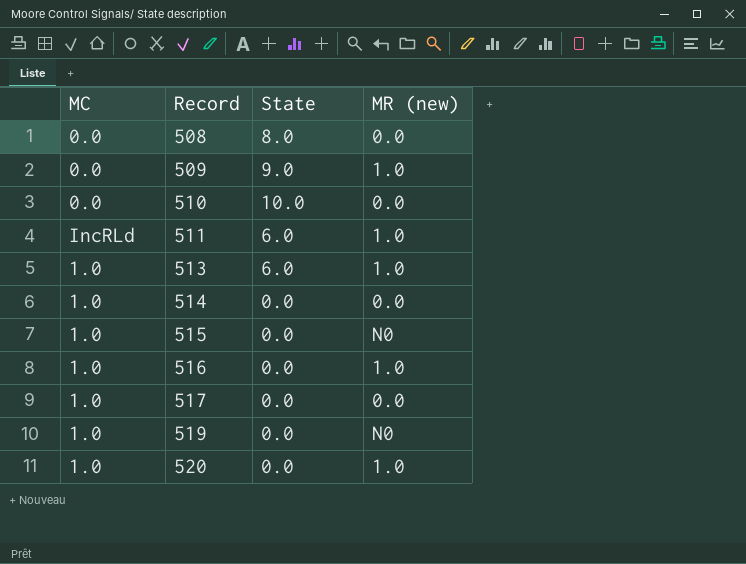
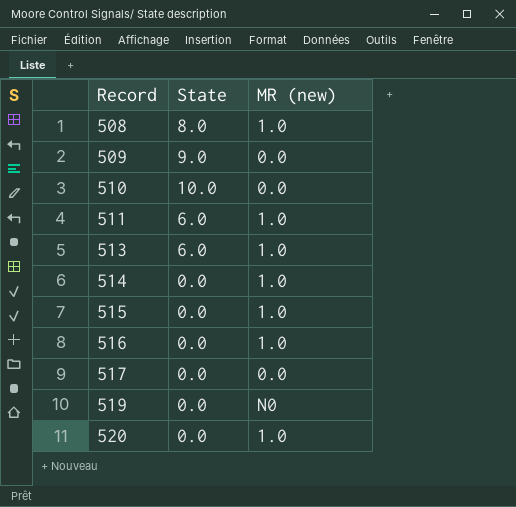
column MC | position: 1 -> none
508 | MR (new): 0.0 -> 1.0
509 | MR (new): 1.0 -> 0.0
514 | MR (new): 0.0 -> 1.0
515 | MR (new): N0 -> 1.0

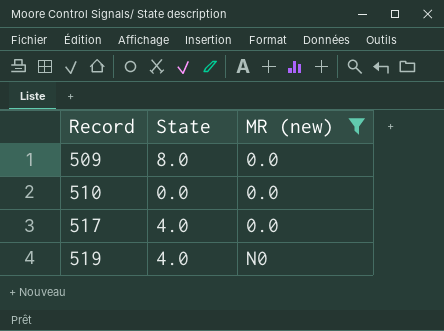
filter: none -> MR (new) != 1.0
509 | State: 9.0 -> 8.0
510 | State: 10.0 -> 0.0
517 | State: 0.0 -> 4.0
519 | State: 0.0 -> 4.0

